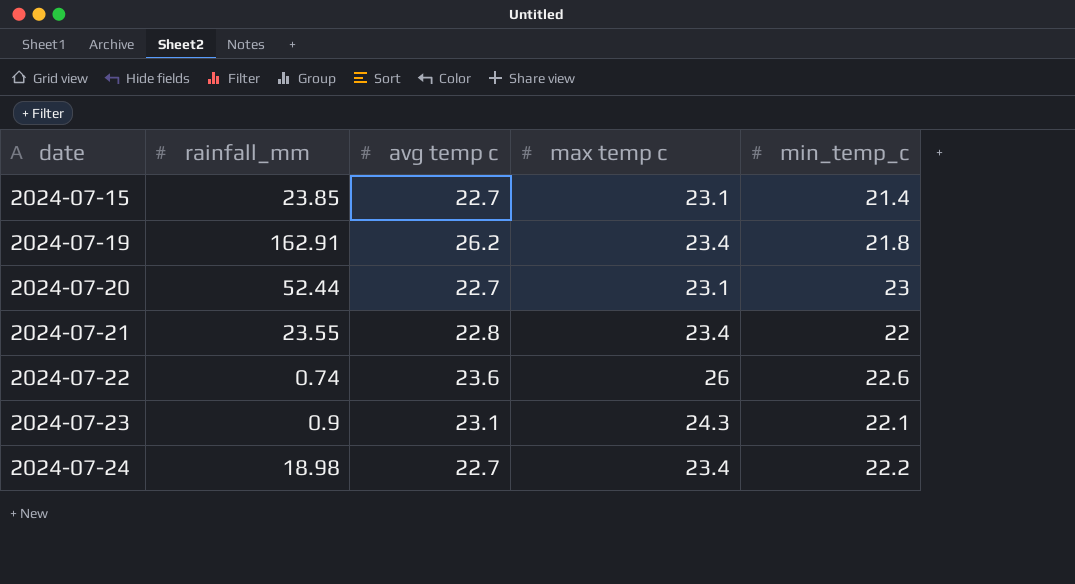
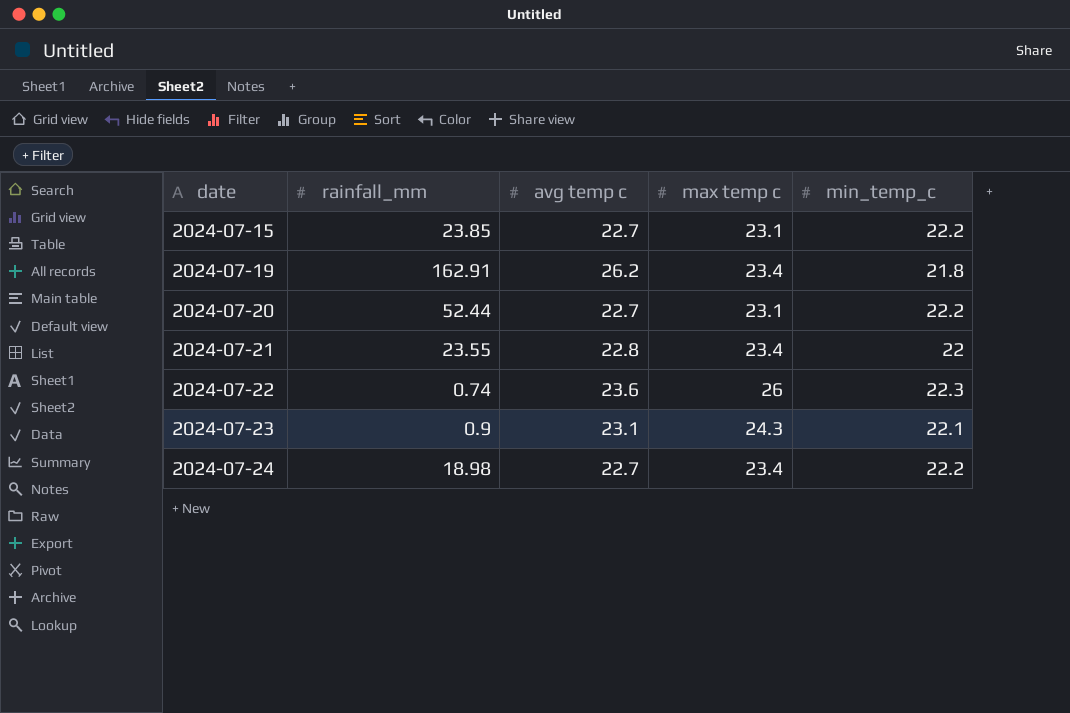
2024-07-15 | min_temp_c: 21.4 -> 22.2
2024-07-20 | min_temp_c: 23 -> 22.2
2024-07-22 | min_temp_c: 22.6 -> 22.3

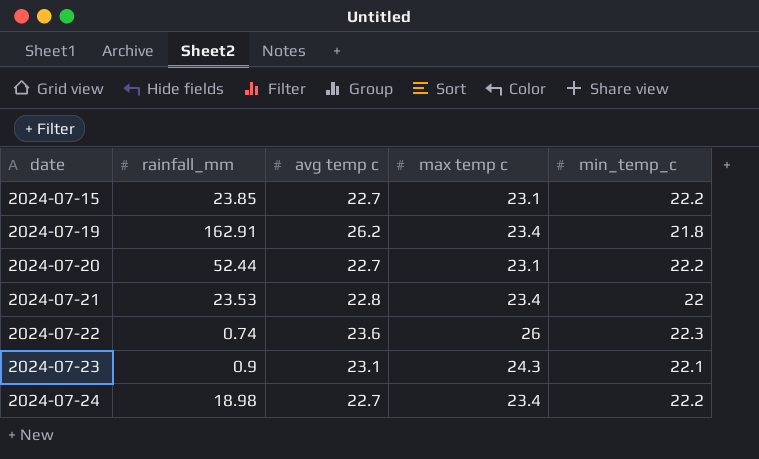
2024-07-21 | rainfall_mm: 23.55 -> 23.53

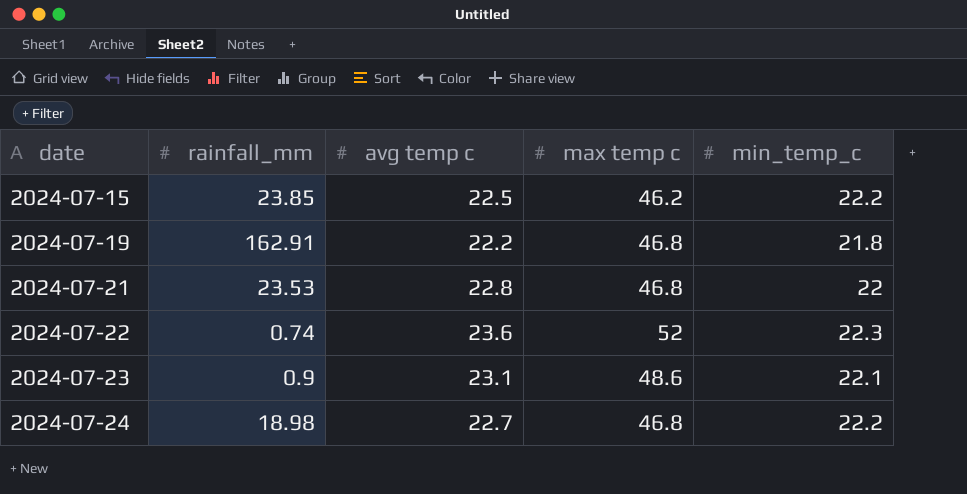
row 2024-07-20: 52.44 | 22.7 | 23.1 | 22.2 -> none
2024-07-15 | avg temp c: 22.7 -> 22.5
2024-07-15 | max temp c: 23.1 -> 46.2
2024-07-19 | avg temp c: 26.2 -> 22.2
2024-07-19 | max temp c: 23.4 -> 46.8
2024-07-21 | max temp c: 23.4 -> 46.8
2024-07-22 | max temp c: 26 -> 52
2024-07-23 | max temp c: 24.3 -> 48.6
2024-07-24 | max temp c: 23.4 -> 46.8

